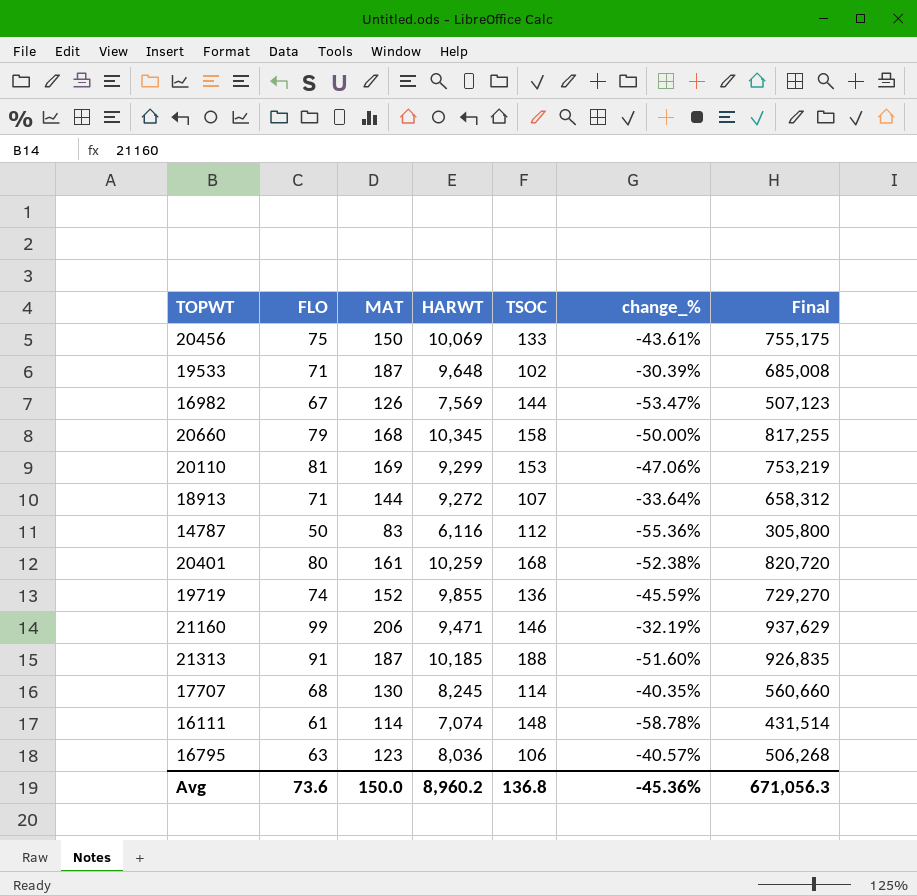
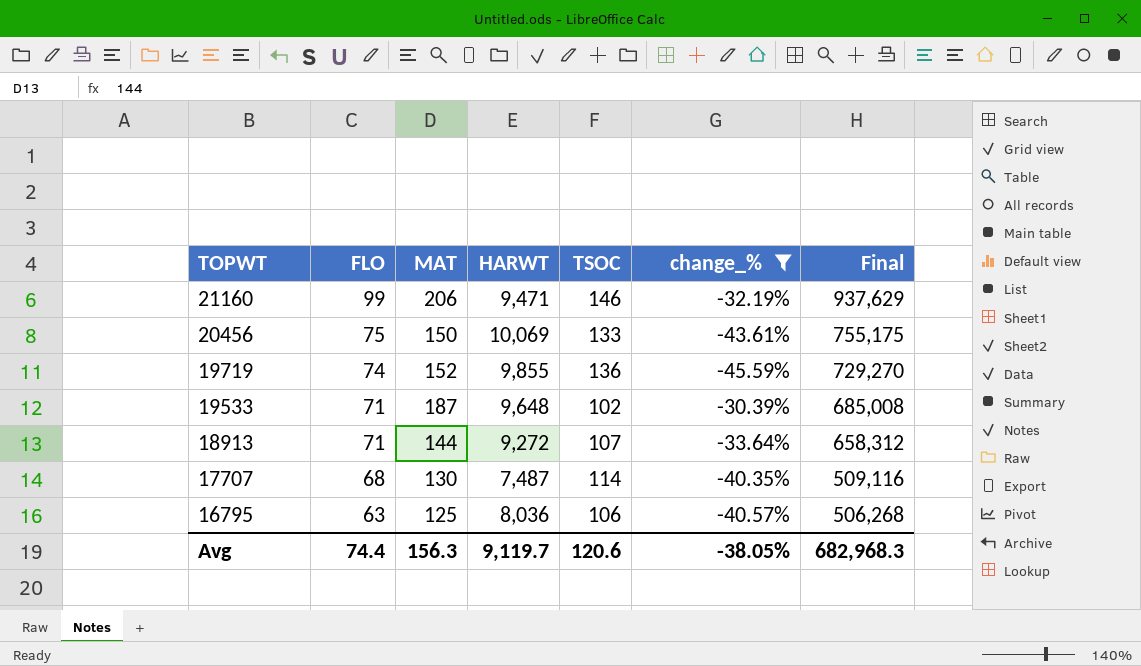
filter: none -> change_% >= -45.59%
row order: none -> TOPWT descending
17707 | HARWT: 8,245 -> 7,487
17707 | Final: 560,660 -> 509,116
16795 | MAT: 123 -> 125
Avg | FLO: 73.6 -> 74.4
Avg | MAT: 150.0 -> 156.3
Avg | HARWT: 8,960.2 -> 9,119.7
Avg | TSOC: 136.8 -> 120.6
Avg | change_%: -45.36% -> -38.05%
Avg | Final: 671,056.3 -> 682,968.3

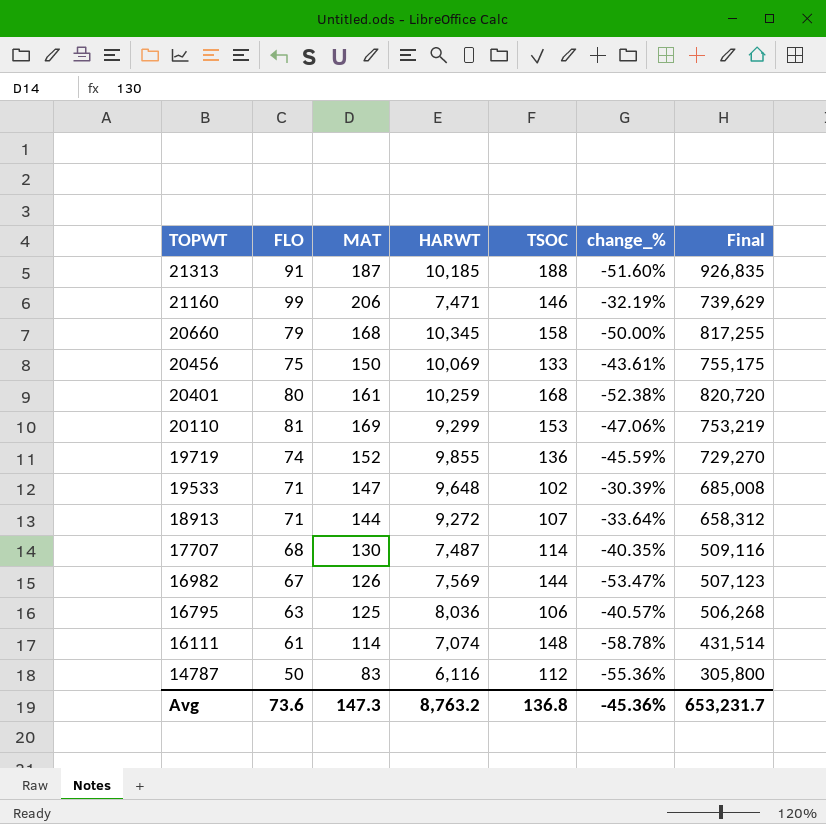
filter: change_% >= -45.59% -> none
21160 | HARWT: 9,471 -> 7,471
21160 | Final: 937,629 -> 739,629
19533 | MAT: 187 -> 147
Avg | FLO: 74.4 -> 73.6
Avg | MAT: 156.3 -> 147.3
Avg | HARWT: 9,119.7 -> 8,763.2
Avg | TSOC: 120.6 -> 136.8
Avg | change_%: -38.05% -> -45.36%
Avg | Final: 682,968.3 -> 653,231.7

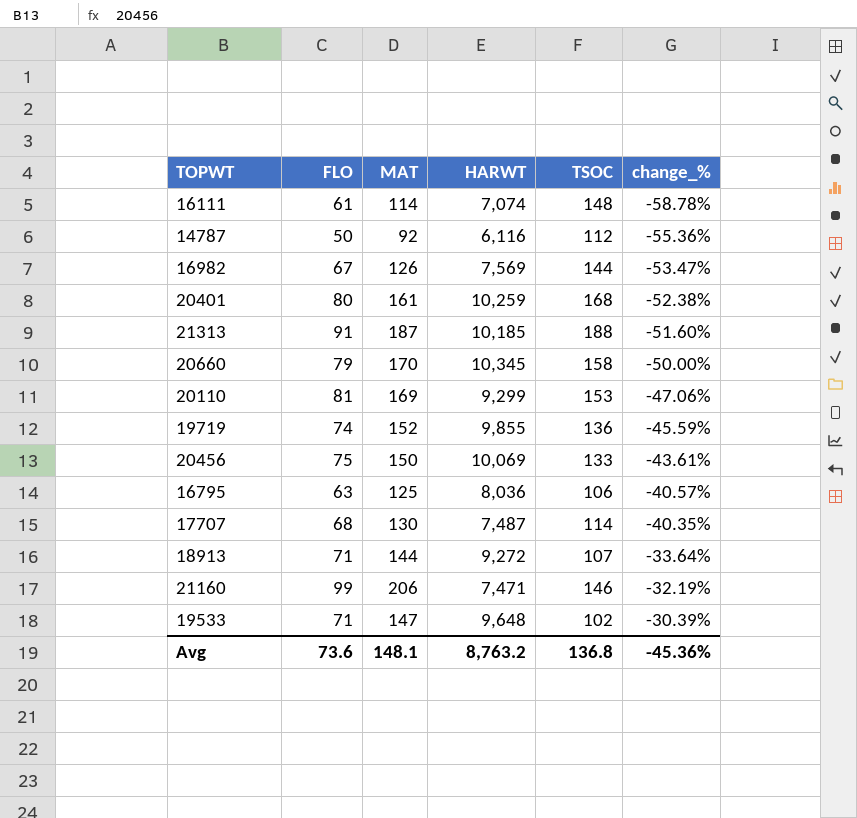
row order: TOPWT descending -> change_% ascending
column Final | formula: [FLO] * [HARWT] -> none
14787 | MAT: 83 -> 92
20660 | MAT: 168 -> 170
Avg | MAT: 147.3 -> 148.1

